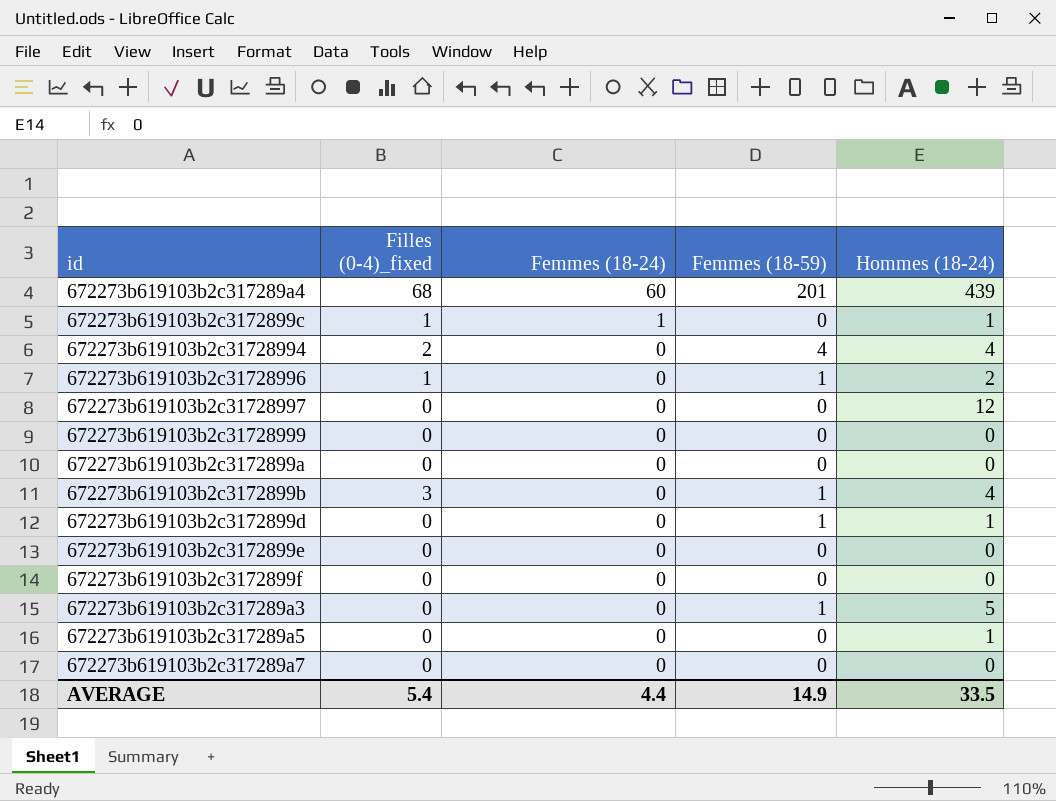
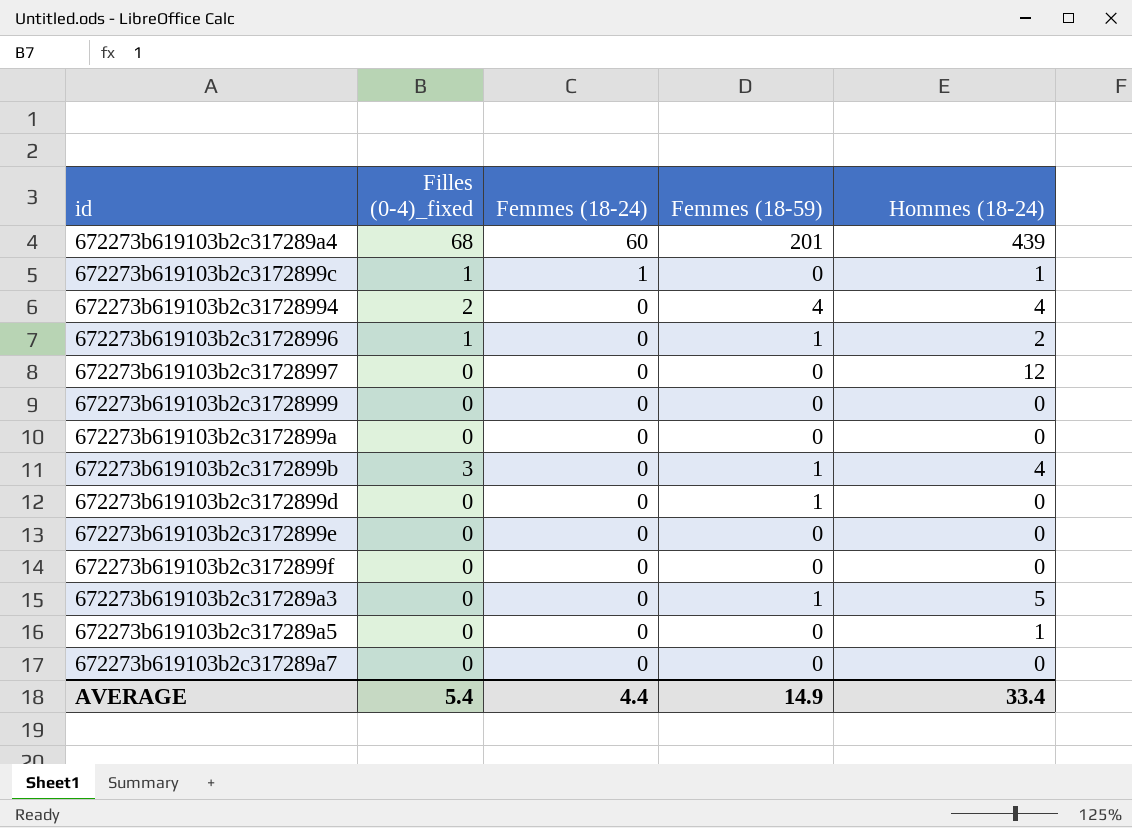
672273b619103b2c3172899d | Hommes (18-24): 1 -> 0
AVERAGE | Hommes (18-24): 33.5 -> 33.4

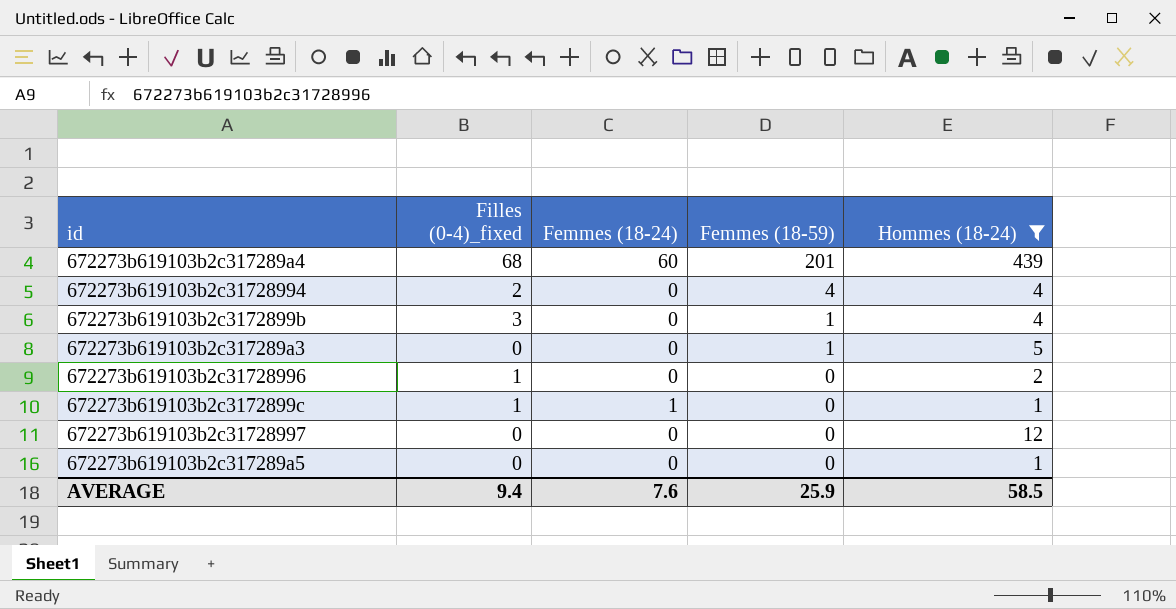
filter: none -> Hommes (18-24) != 0
row order: Femmes (18-24) descending -> Femmes (18-59) descending
672273b619103b2c31728996 | Femmes (18-59): 1 -> 0
AVERAGE | Filles (0-4)_fixed: 5.4 -> 9.4
AVERAGE | Femmes (18-24): 4.4 -> 7.6
AVERAGE | Femmes (18-59): 14.9 -> 25.9
AVERAGE | Hommes (18-24): 33.4 -> 58.5

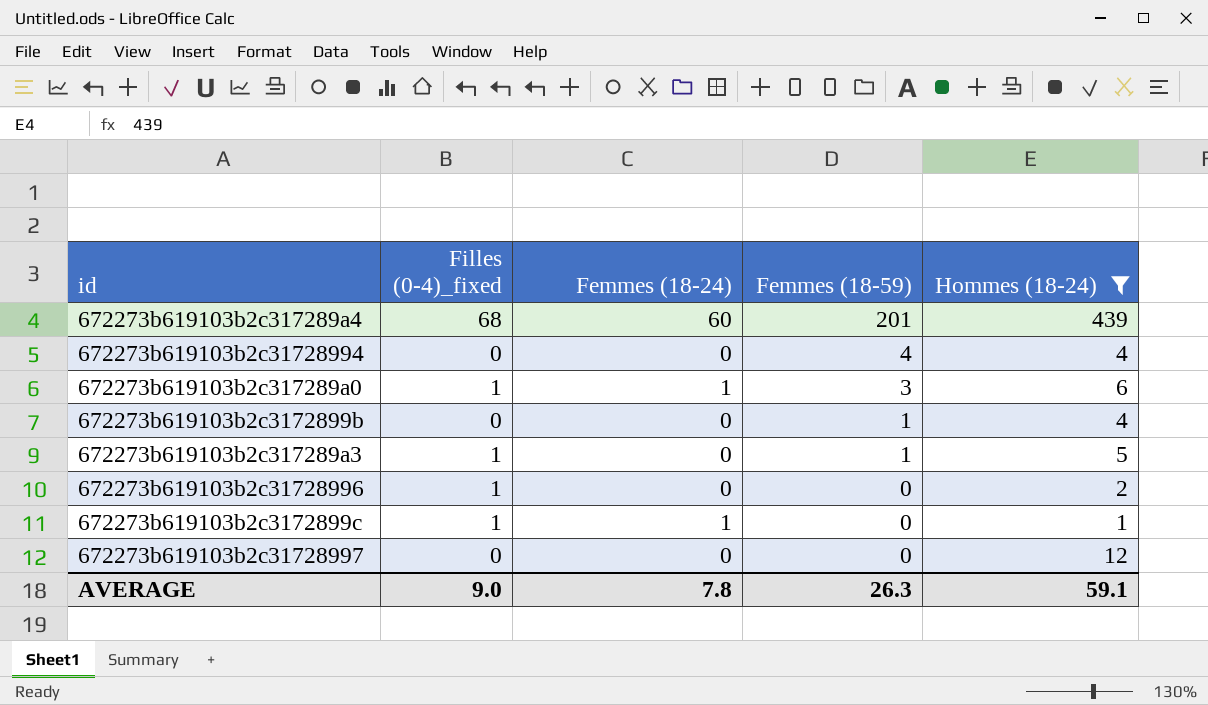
row 672273b619103b2c317289a5: 0 | 0 | 0 | 1 -> none
672273b619103b2c31728994 | Filles (0-4)_fixed: 2 -> 0
row 672273b619103b2c317289a0: none -> 1 | 1 | 3 | 6
672273b619103b2c3172899b | Filles (0-4)_fixed: 3 -> 0
672273b619103b2c317289a3 | Filles (0-4)_fixed: 0 -> 1
AVERAGE | Filles (0-4)_fixed: 9.4 -> 9.0
AVERAGE | Femmes (18-24): 7.6 -> 7.8
AVERAGE | Femmes (18-59): 25.9 -> 26.3
AVERAGE | Hommes (18-24): 58.5 -> 59.1

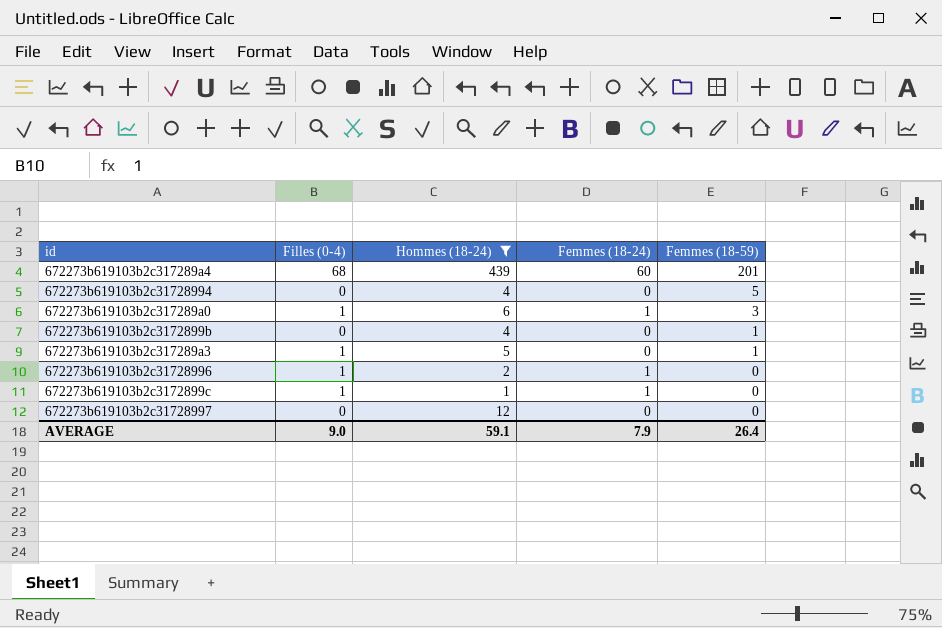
column name: Filles (0-4)_fixed -> Filles (0-4)
column Hommes (18-24) | position: 5 -> 3
672273b619103b2c31728994 | Femmes (18-59): 4 -> 5
672273b619103b2c31728996 | Femmes (18-24): 0 -> 1
AVERAGE | Femmes (18-24): 7.8 -> 7.9
AVERAGE | Femmes (18-59): 26.3 -> 26.4

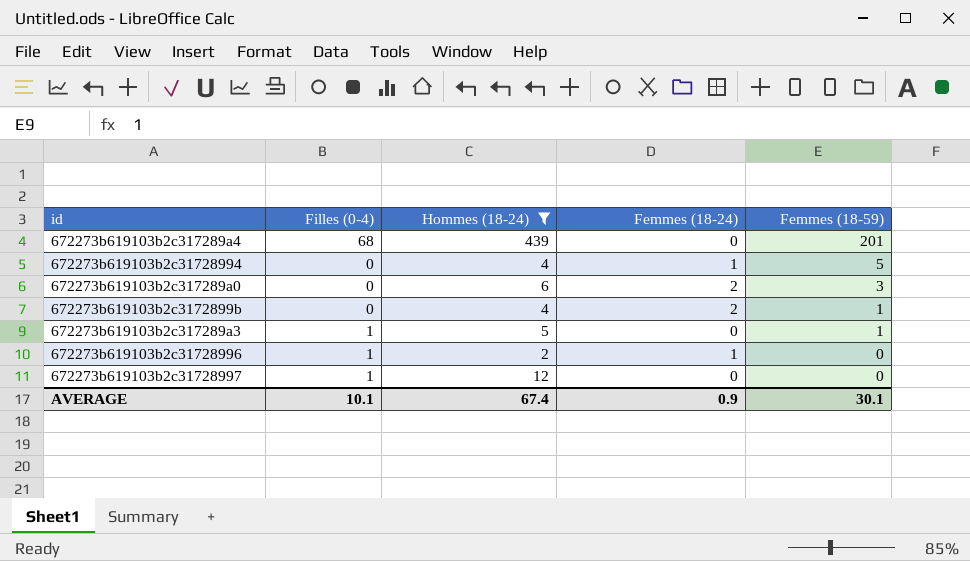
row 672273b619103b2c3172899c: 1 | 1 | 1 | 0 -> none
672273b619103b2c317289a4 | Femmes (18-24): 60 -> 0
672273b619103b2c31728994 | Femmes (18-24): 0 -> 1
672273b619103b2c317289a0 | Filles (0-4): 1 -> 0
672273b619103b2c317289a0 | Femmes (18-24): 1 -> 2
672273b619103b2c3172899b | Femmes (18-24): 0 -> 2
672273b619103b2c31728997 | Filles (0-4): 0 -> 1
AVERAGE | Filles (0-4): 9.0 -> 10.1
AVERAGE | Hommes (18-24): 59.1 -> 67.4
AVERAGE | Femmes (18-24): 7.9 -> 0.9
AVERAGE | Femmes (18-59): 26.4 -> 30.1

